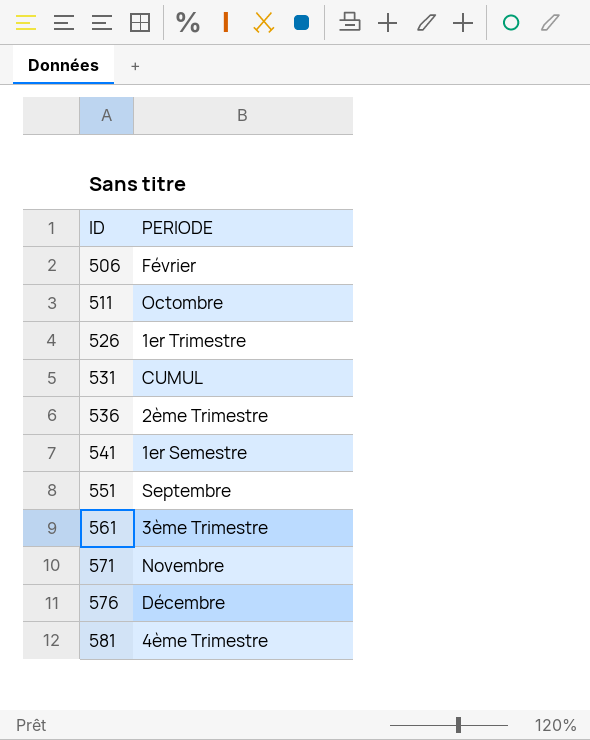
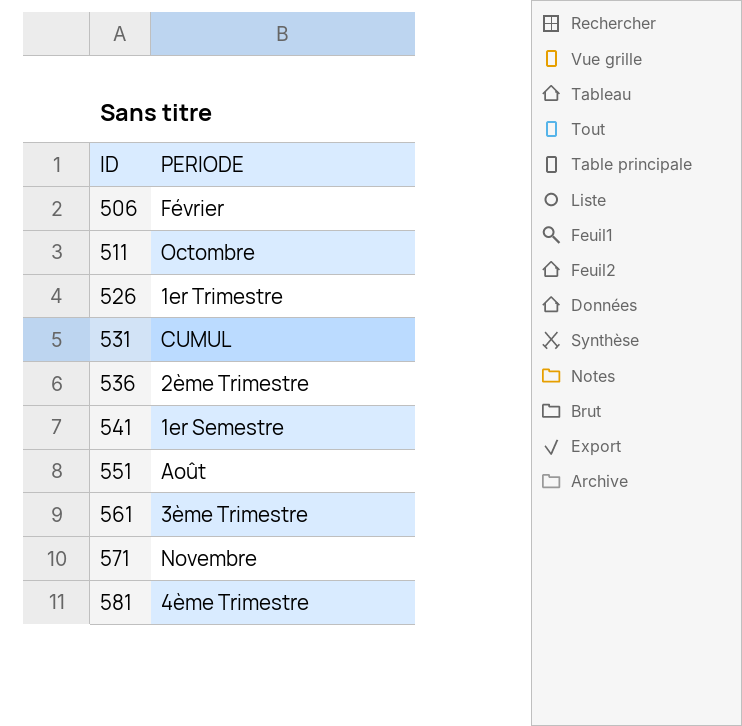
row 576: Décembre -> none
551 | PERIODE: Septembre -> Août

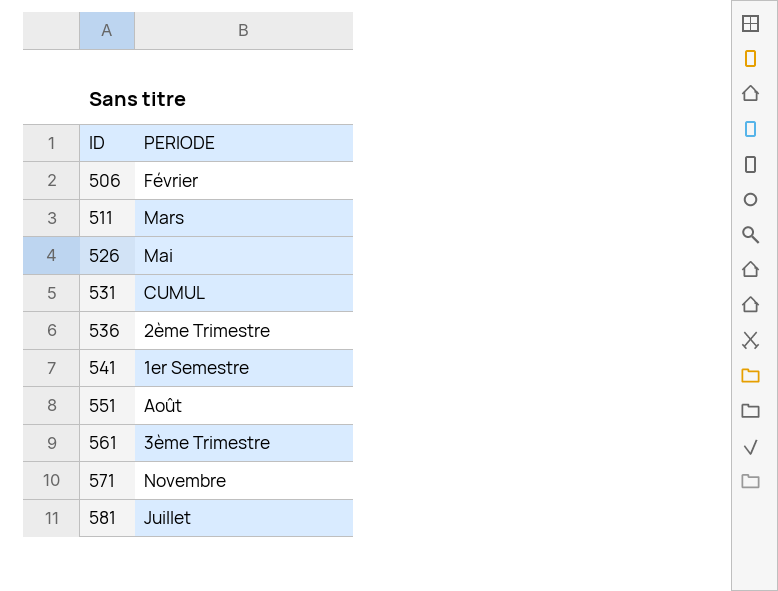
511 | PERIODE: Octombre -> Mars
526 | PERIODE: 1er Trimestre -> Mai
581 | PERIODE: 4ème Trimestre -> Juillet

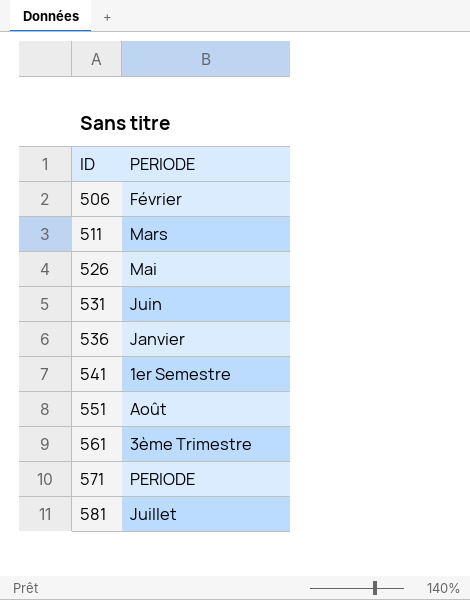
531 | PERIODE: CUMUL -> Juin
536 | PERIODE: 2ème Trimestre -> Janvier
571 | PERIODE: Novembre -> PERIODE

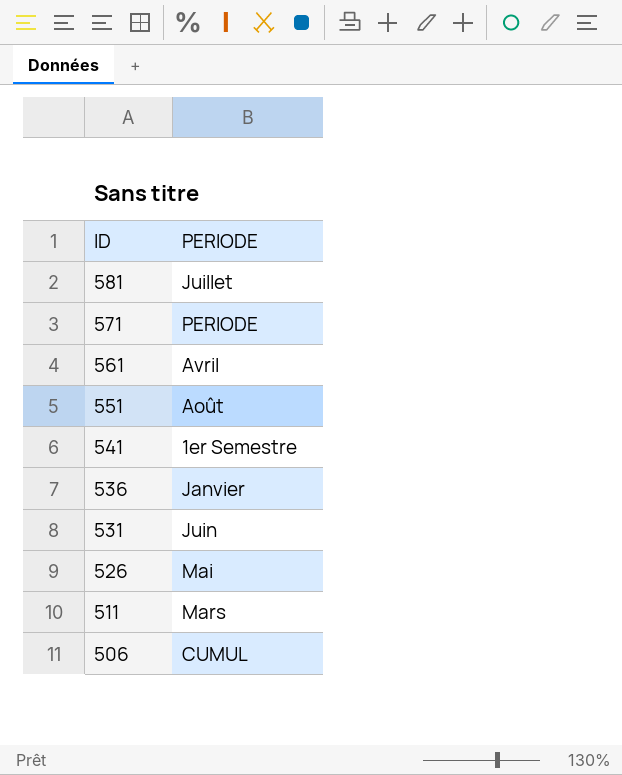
row order: ID ascending -> ID descending
561 | PERIODE: 3ème Trimestre -> Avril
506 | PERIODE: Février -> CUMUL

